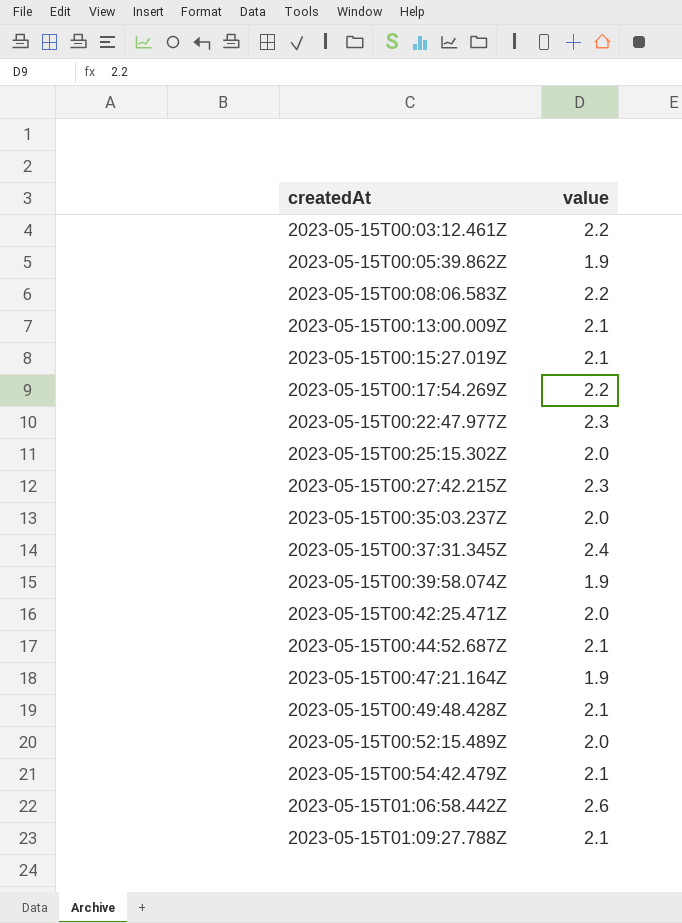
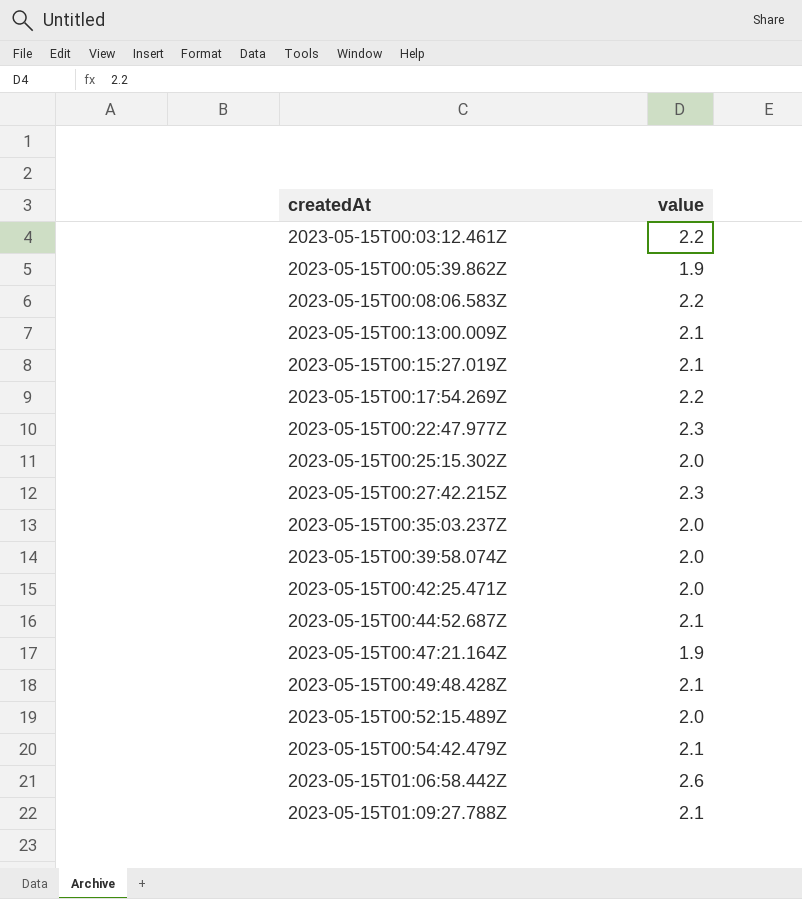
row 2023-05-15T00:37:31.345Z: 2.4 -> none
2023-05-15T00:39:58.074Z | value: 1.9 -> 2.0

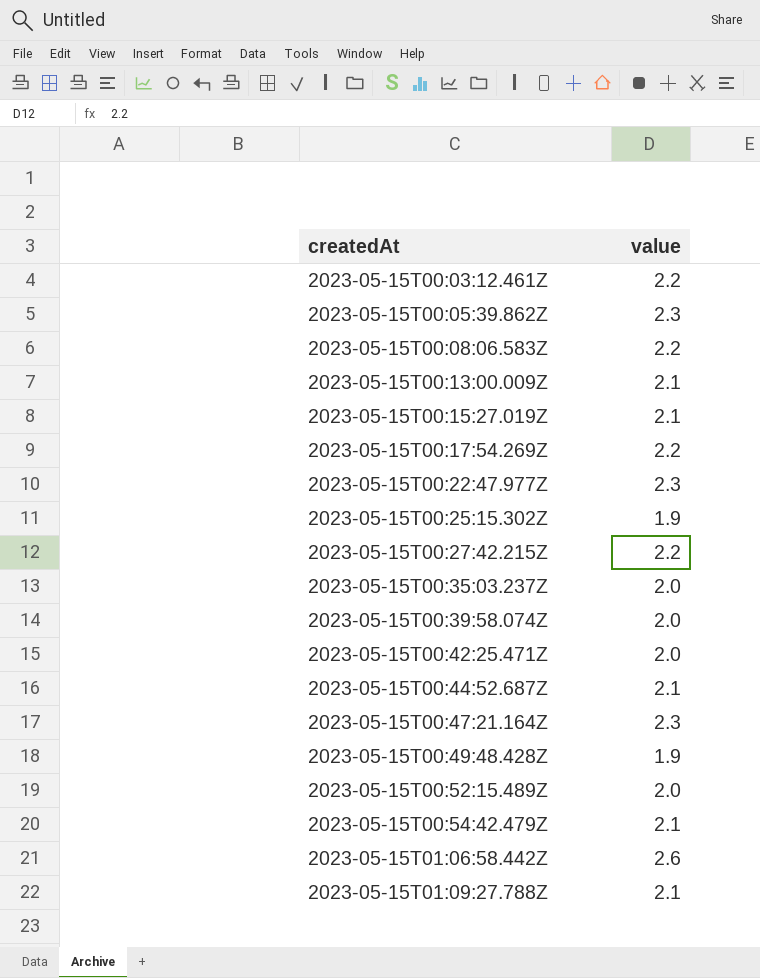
2023-05-15T00:05:39.862Z | value: 1.9 -> 2.3
2023-05-15T00:25:15.302Z | value: 2.0 -> 1.9
2023-05-15T00:27:42.215Z | value: 2.3 -> 2.2
2023-05-15T00:47:21.164Z | value: 1.9 -> 2.3
2023-05-15T00:49:48.428Z | value: 2.1 -> 1.9

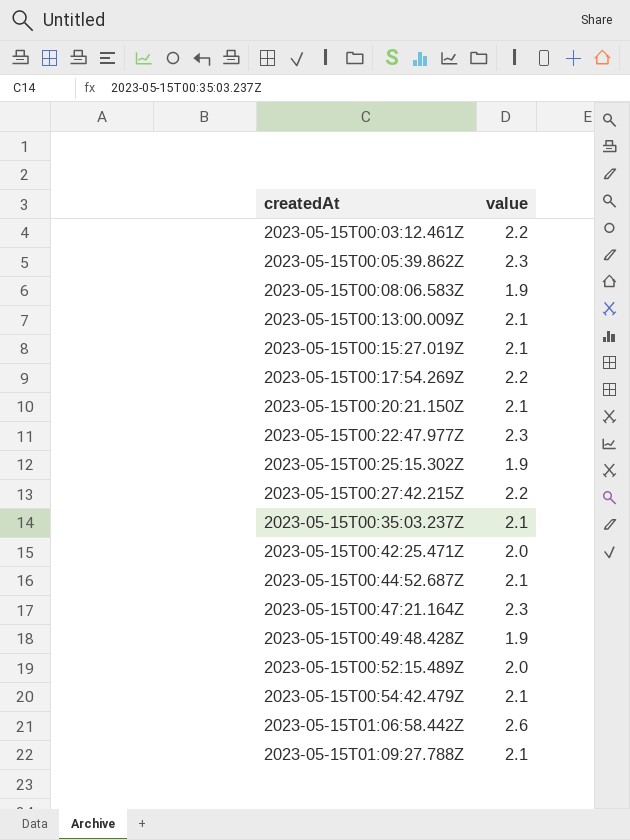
row 2023-05-15T00:39:58.074Z: 2.0 -> none
2023-05-15T00:08:06.583Z | value: 2.2 -> 1.9
row 2023-05-15T00:20:21.150Z: none -> 2.1
2023-05-15T00:35:03.237Z | value: 2.0 -> 2.1

